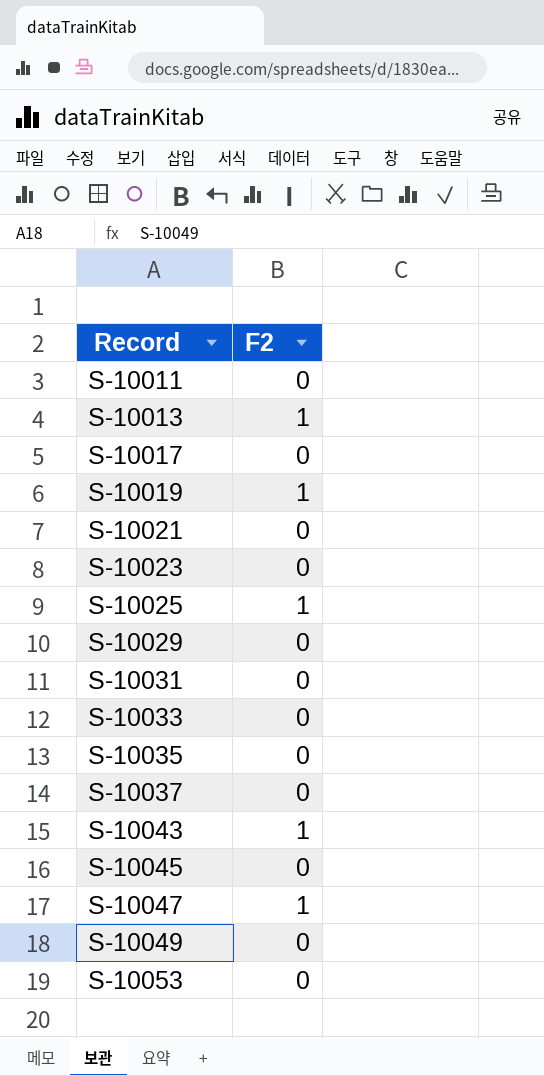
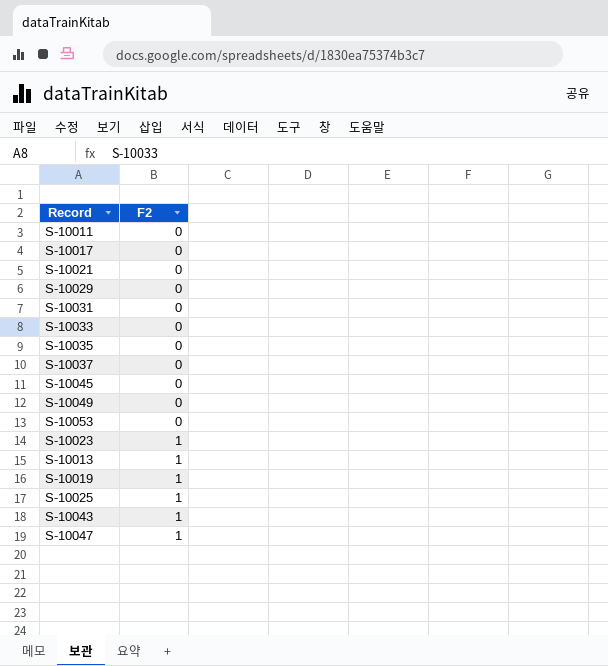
row order: Record ascending -> F2 ascending
S-10023 | F2: 0 -> 1

